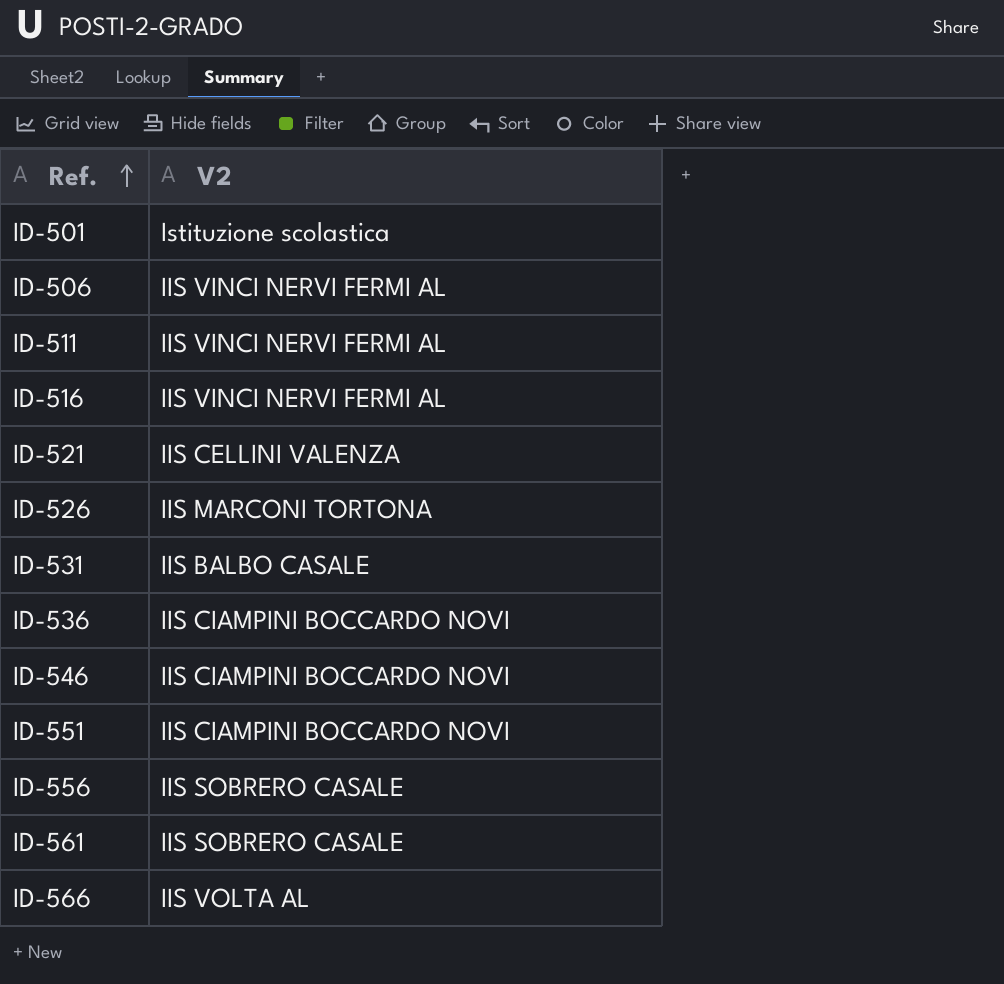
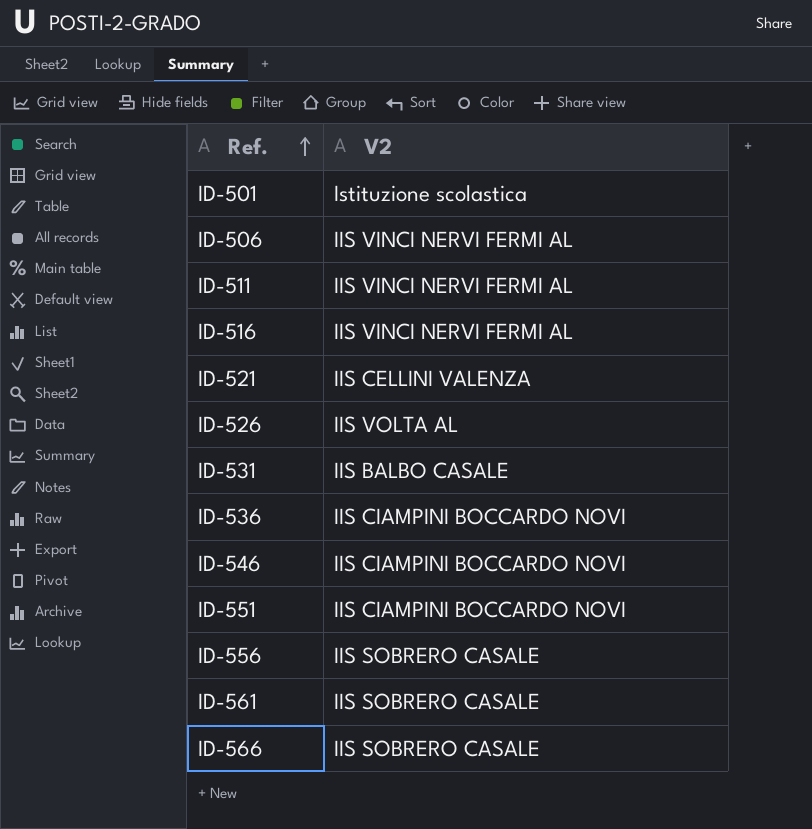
ID-526 | V2: IIS MARCONI TORTONA -> IIS VOLTA AL
ID-566 | V2: IIS VOLTA AL -> IIS SOBRERO CASALE

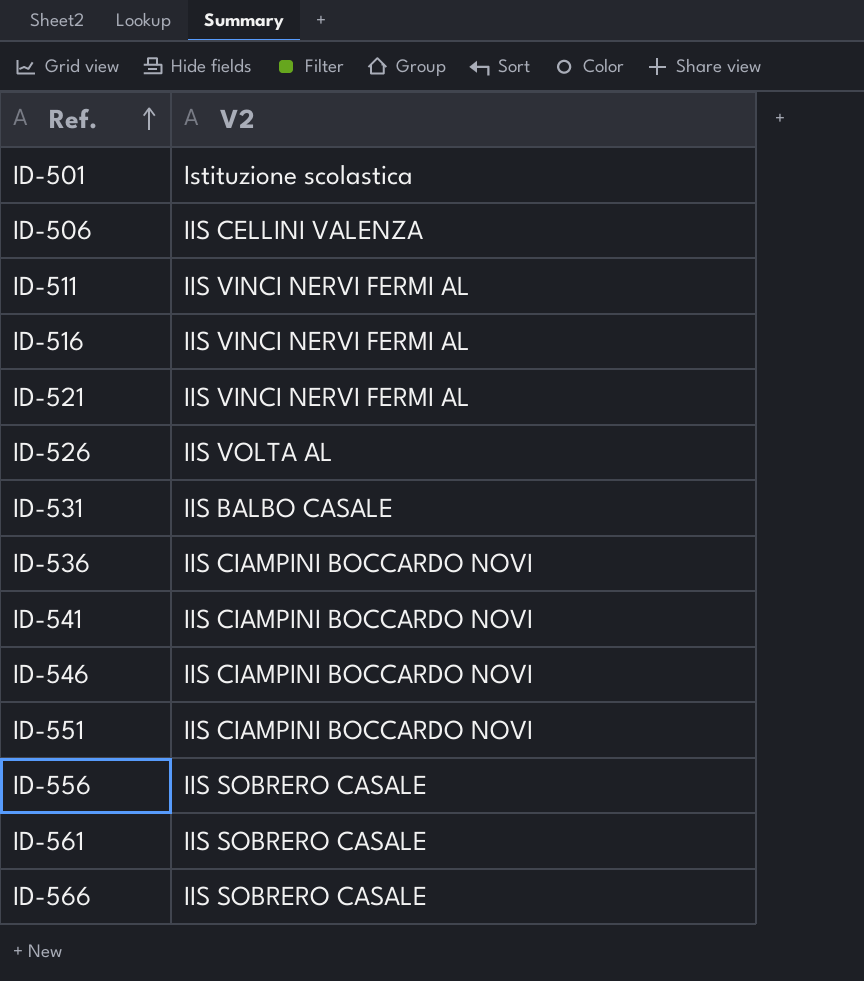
ID-506 | V2: IIS VINCI NERVI FERMI AL -> IIS CELLINI VALENZA
ID-521 | V2: IIS CELLINI VALENZA -> IIS VINCI NERVI FERMI AL
row ID-541: none -> IIS CIAMPINI BOCCARDO NOVI

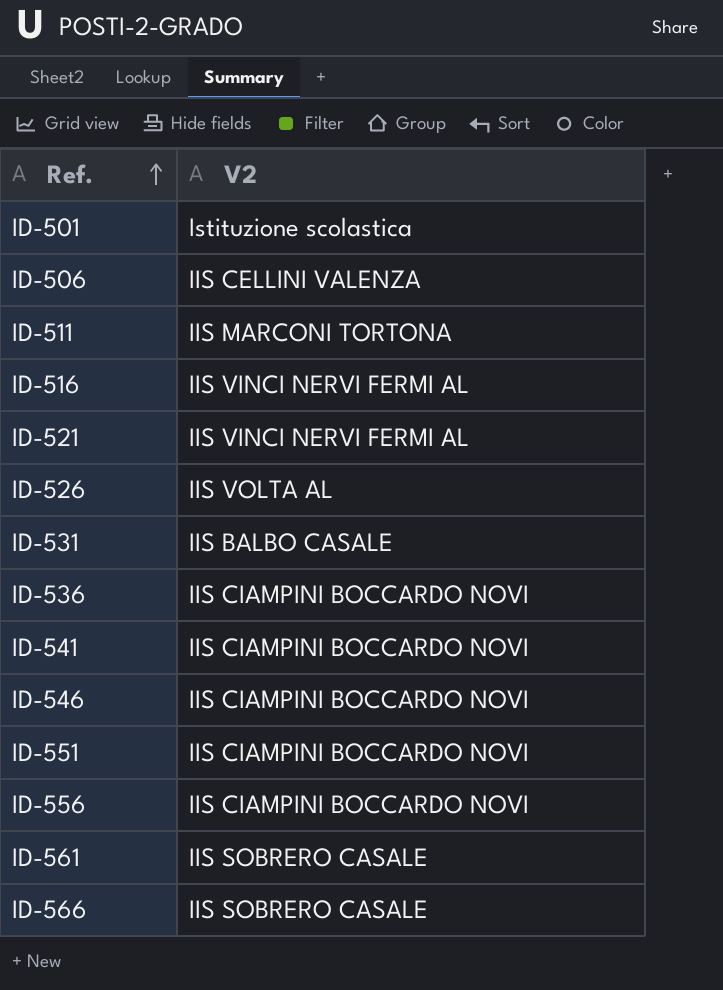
ID-511 | V2: IIS VINCI NERVI FERMI AL -> IIS MARCONI TORTONA
ID-556 | V2: IIS SOBRERO CASALE -> IIS CIAMPINI BOCCARDO NOVI

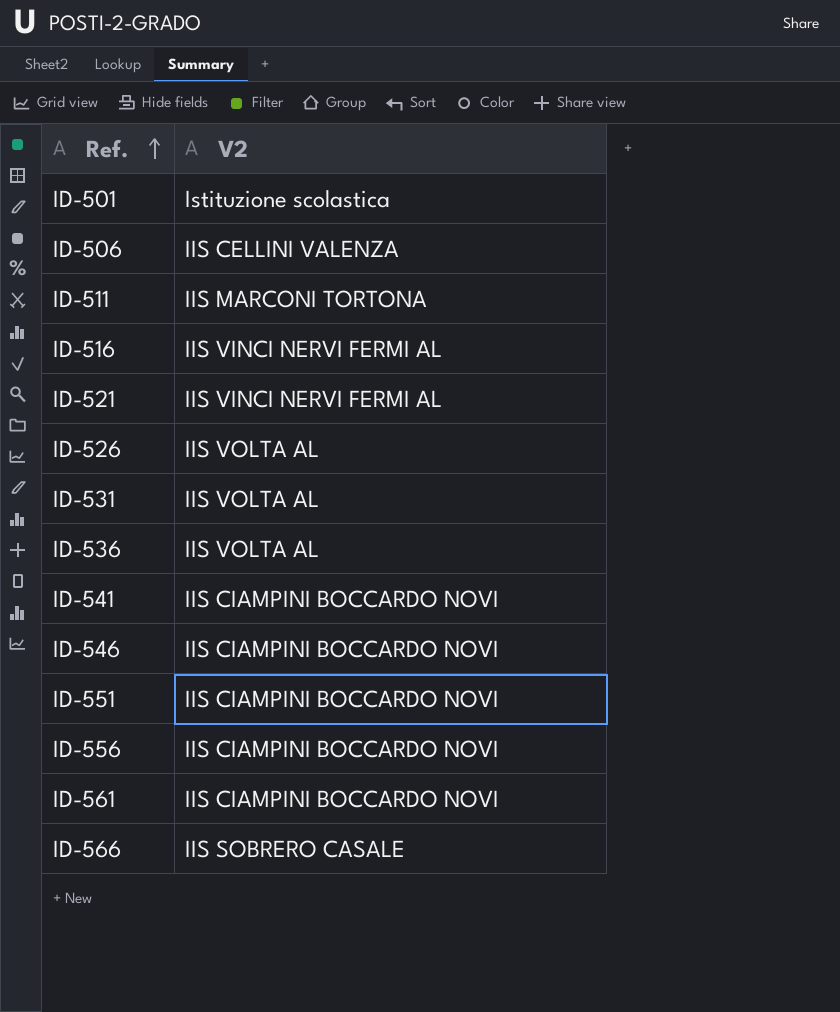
ID-531 | V2: IIS BALBO CASALE -> IIS VOLTA AL
ID-536 | V2: IIS CIAMPINI BOCCARDO NOVI -> IIS VOLTA AL
ID-561 | V2: IIS SOBRERO CASALE -> IIS CIAMPINI BOCCARDO NOVI

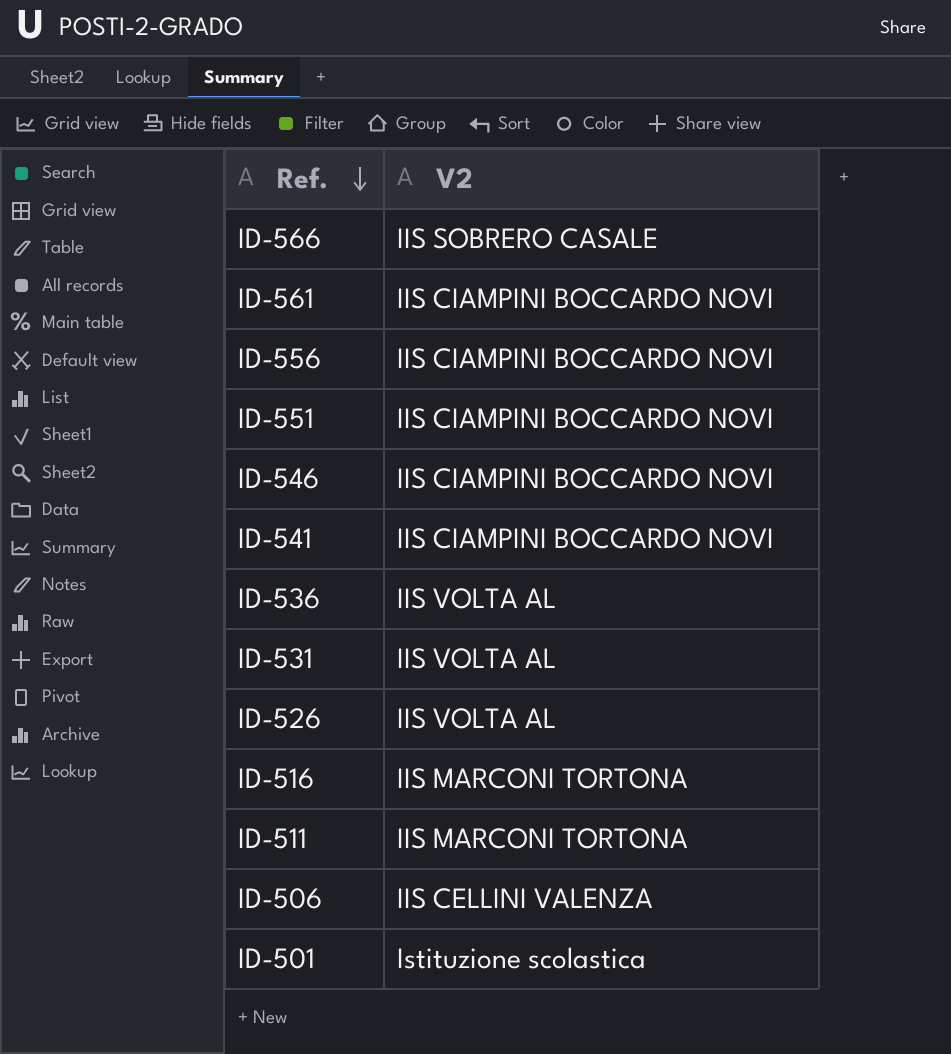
row order: Ref. ascending -> Ref. descending
row ID-521: IIS VINCI NERVI FERMI AL -> none
ID-516 | V2: IIS VINCI NERVI FERMI AL -> IIS MARCONI TORTONA

